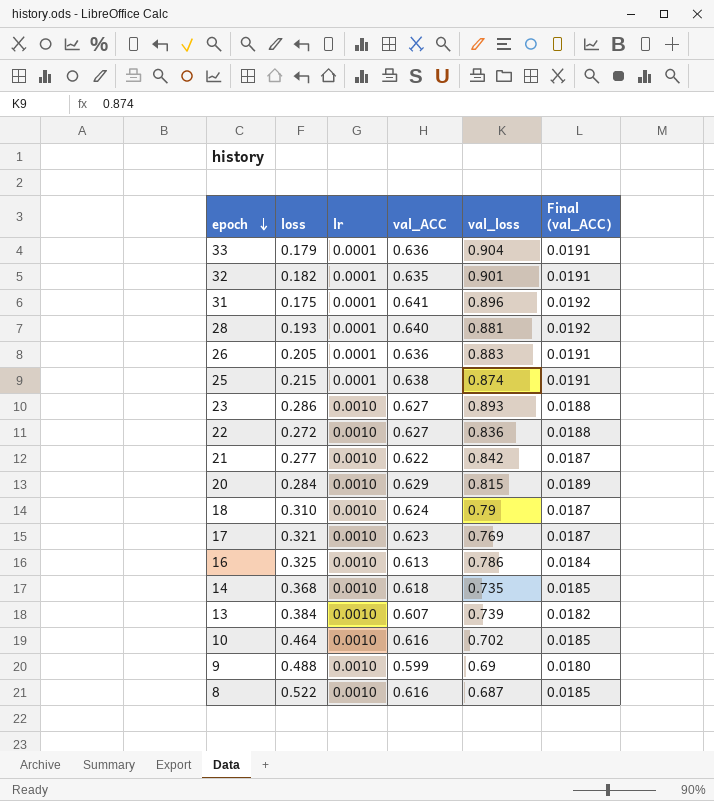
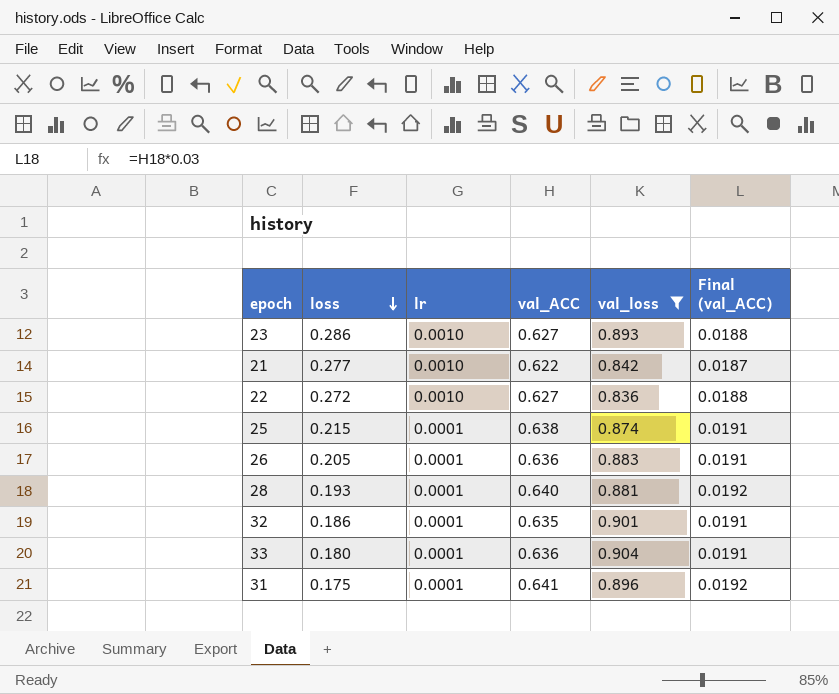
filter: none -> val_loss >= 0.836
row order: epoch descending -> loss descending
32 | loss: 0.182 -> 0.186
33 | loss: 0.179 -> 0.180

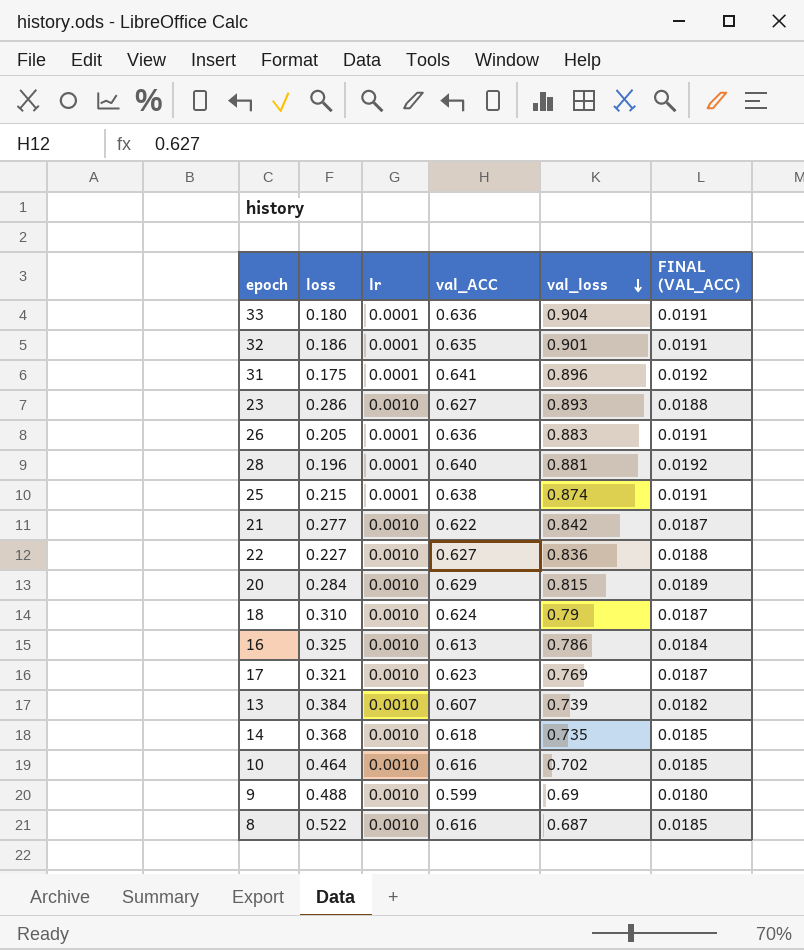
filter: val_loss >= 0.836 -> none
row order: loss descending -> val_loss descending
column name: Final (val_ACC) -> FINAL (VAL_ACC)
28 | loss: 0.193 -> 0.196
22 | loss: 0.272 -> 0.227

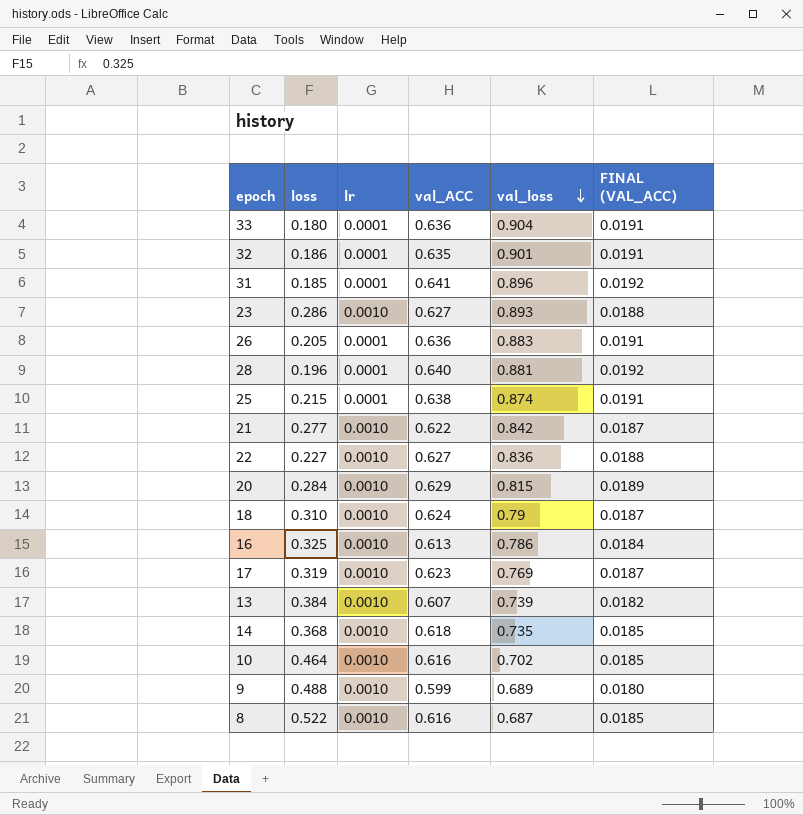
31 | loss: 0.175 -> 0.185
17 | loss: 0.321 -> 0.319
9 | val_loss: 0.69 -> 0.689

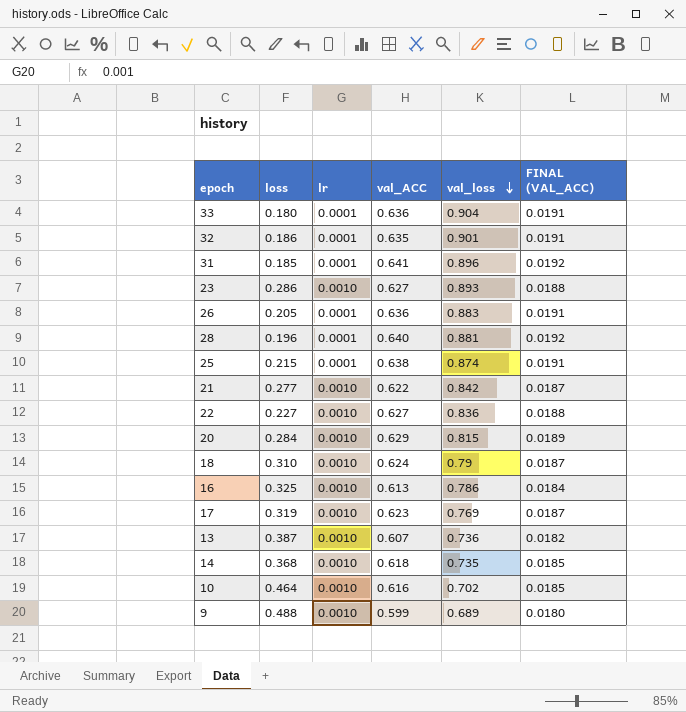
row 8: 0.522 | 0.0010 | 0.616 | 0.687 | 0.0185 -> none
13 | loss: 0.384 -> 0.387
13 | val_loss: 0.739 -> 0.736

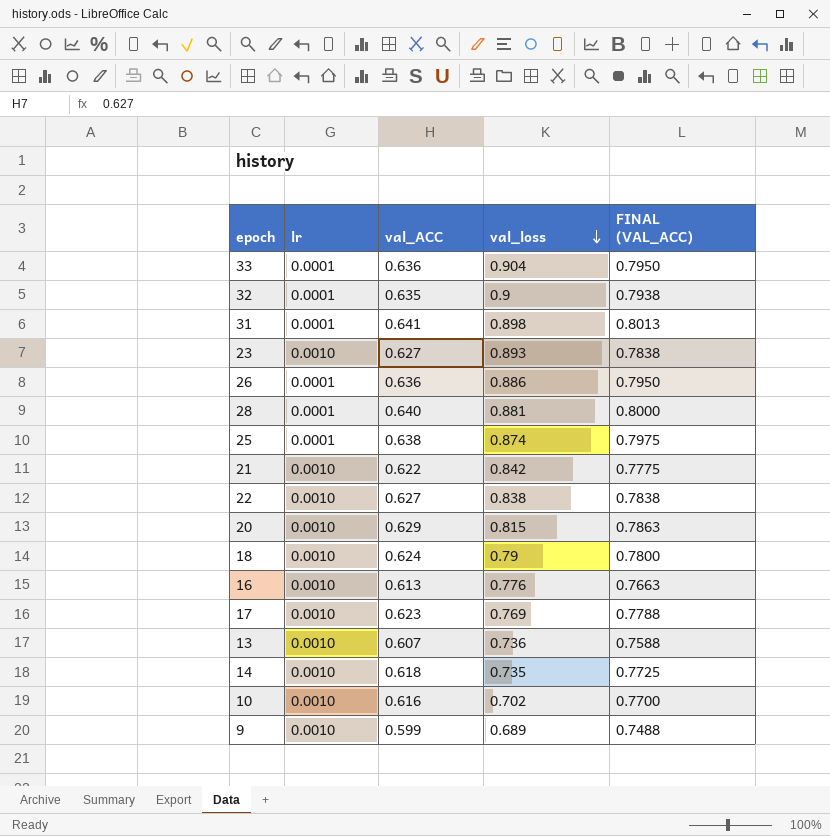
column loss | position: 2 -> none
column FINAL (VAL_ACC) | formula: [val_ACC] * 0.03 -> [val_ACC] * 1.25
32 | val_loss: 0.901 -> 0.9
31 | val_loss: 0.896 -> 0.898
26 | val_loss: 0.883 -> 0.886
22 | val_loss: 0.836 -> 0.838
16 | val_loss: 0.786 -> 0.776

